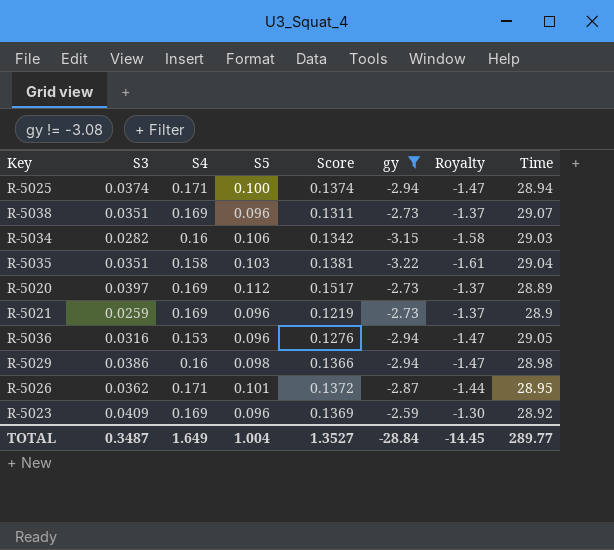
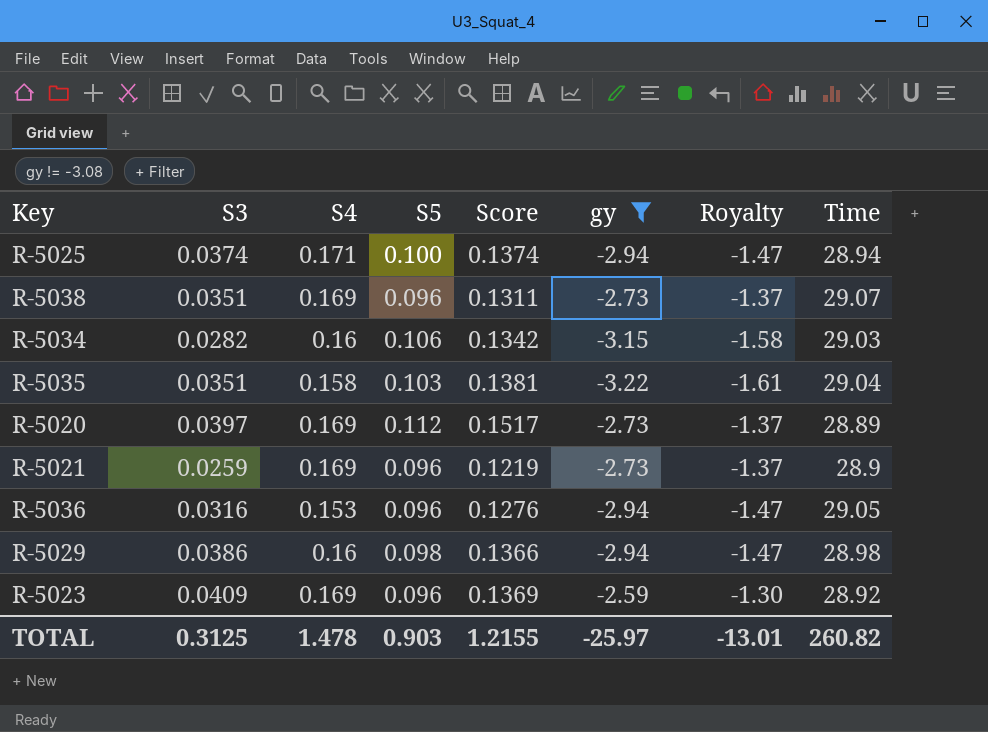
row R-5026: 0.0362 | 0.171 | 0.101 | 0.1372 | -2.87 | -1.44 | 28.95 -> none
TOTAL | S3: 0.3487 -> 0.3125
TOTAL | S4: 1.649 -> 1.478
TOTAL | S5: 1.004 -> 0.903
TOTAL | Score: 1.3527 -> 1.2155
TOTAL | gy: -28.84 -> -25.97
TOTAL | Royalty: -14.45 -> -13.01
TOTAL | Time: 289.77 -> 260.82

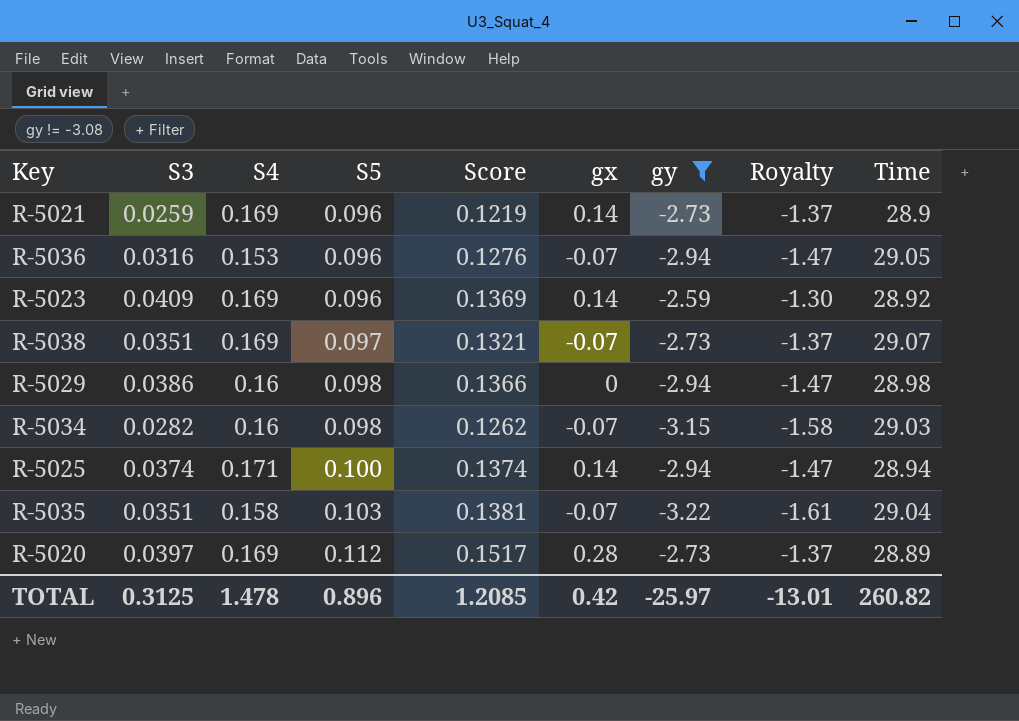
row order: none -> S5 ascending
column gx | position: none -> 6
R-5038 | S5: 0.096 -> 0.097
R-5038 | Score: 0.1311 -> 0.1321
R-5034 | S5: 0.106 -> 0.098
R-5034 | Score: 0.1342 -> 0.1262
TOTAL | S5: 0.903 -> 0.896
TOTAL | Score: 1.2155 -> 1.2085

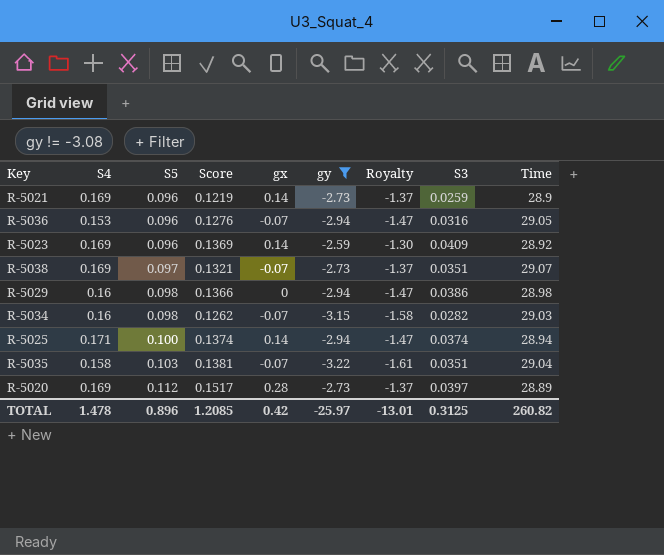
column S3 | position: 2 -> 8

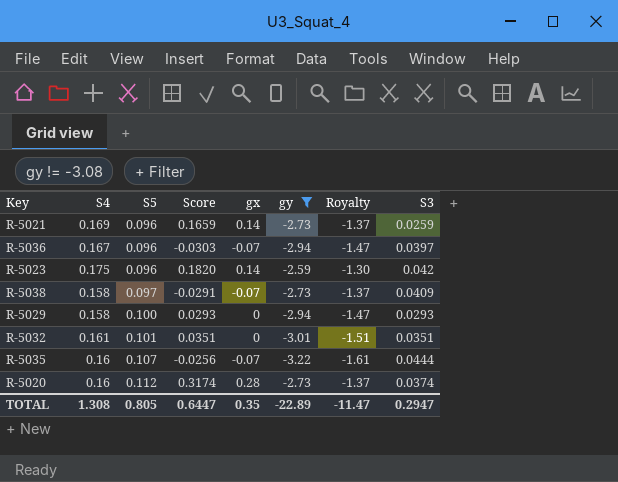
column Time | position: 9 -> none
column Score | formula: [S5] + [S3] -> [gx] + [S3]
row R-5034: 0.16 | 0.098 | 0.1262 | -0.07 | -3.15 | -1.58 | 0.0282 | 29.03 -> none
row R-5025: 0.171 | 0.100 | 0.1374 | 0.14 | -2.94 | -1.47 | 0.0374 | 28.94 -> none
R-5036 | S4: 0.153 -> 0.167
R-5036 | S3: 0.0316 -> 0.0397
R-5023 | S4: 0.169 -> 0.175
R-5023 | S3: 0.0409 -> 0.042
R-5038 | S4: 0.169 -> 0.158
R-5038 | S3: 0.0351 -> 0.0409
R-5029 | S4: 0.16 -> 0.158
R-5029 | S5: 0.098 -> 0.100
R-5029 | S3: 0.0386 -> 0.0293
row R-5032: none -> 0.161 | 0.101 | 0.0351 | 0 | -3.01 | -1.51 | 0.0351
R-5035 | S4: 0.158 -> 0.16
R-5035 | S5: 0.103 -> 0.107
R-5035 | S3: 0.0351 -> 0.0444
R-5020 | S4: 0.169 -> 0.16
R-5020 | S3: 0.0397 -> 0.0374
TOTAL | S4: 1.478 -> 1.308
TOTAL | S5: 0.896 -> 0.805
TOTAL | Score: 1.2085 -> 0.6447
TOTAL | gx: 0.42 -> 0.35
TOTAL | gy: -25.97 -> -22.89
TOTAL | Royalty: -13.01 -> -11.47
TOTAL | S3: 0.3125 -> 0.2947

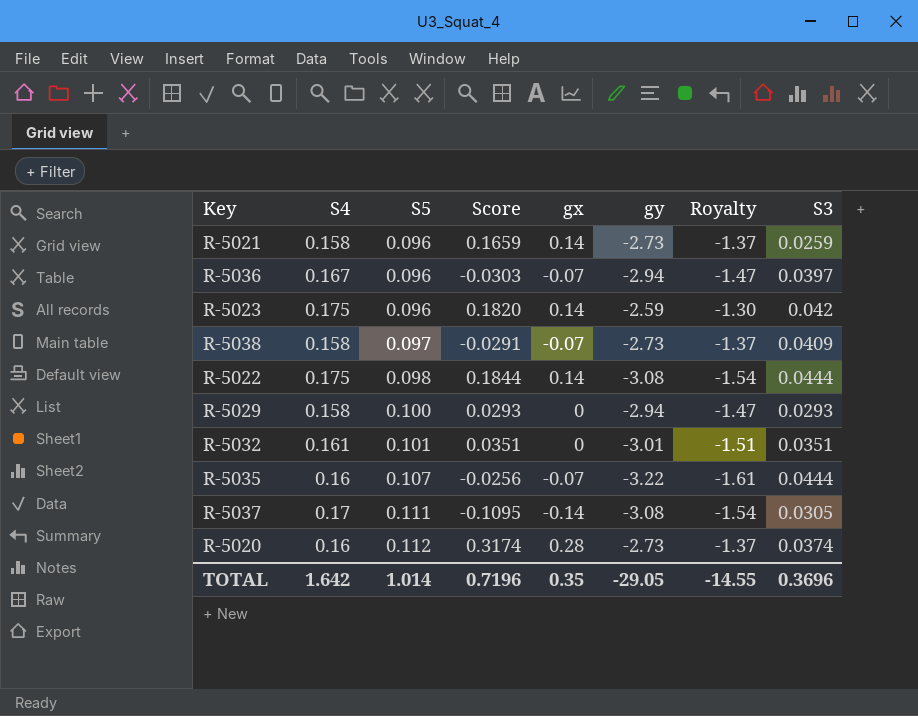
filter: gy != -3.08 -> none
R-5021 | S4: 0.169 -> 0.158
TOTAL | S4: 1.308 -> 1.642
TOTAL | S5: 0.805 -> 1.014
TOTAL | Score: 0.6447 -> 0.7196
TOTAL | gy: -22.89 -> -29.05
TOTAL | Royalty: -11.47 -> -14.55
TOTAL | S3: 0.2947 -> 0.3696

